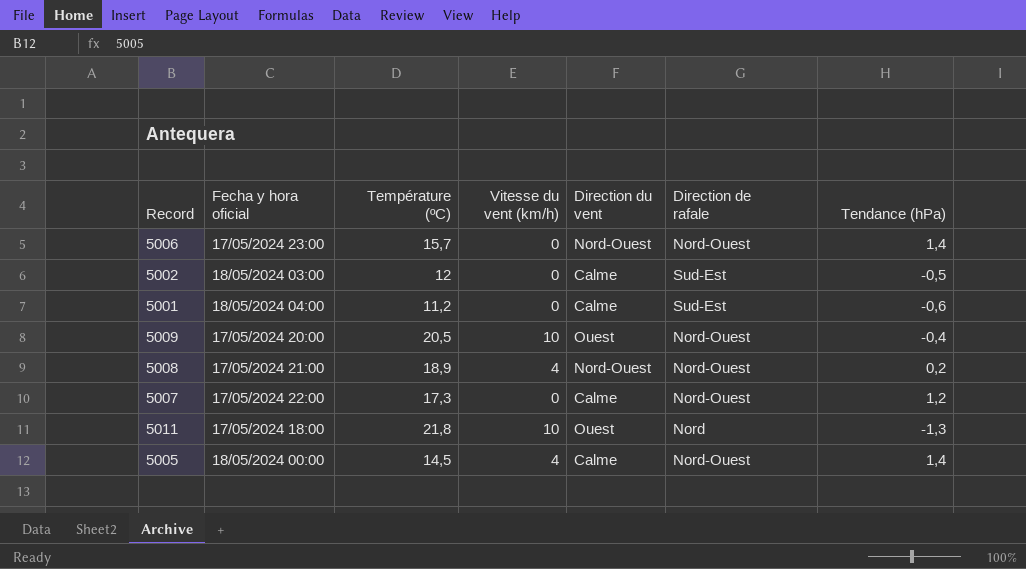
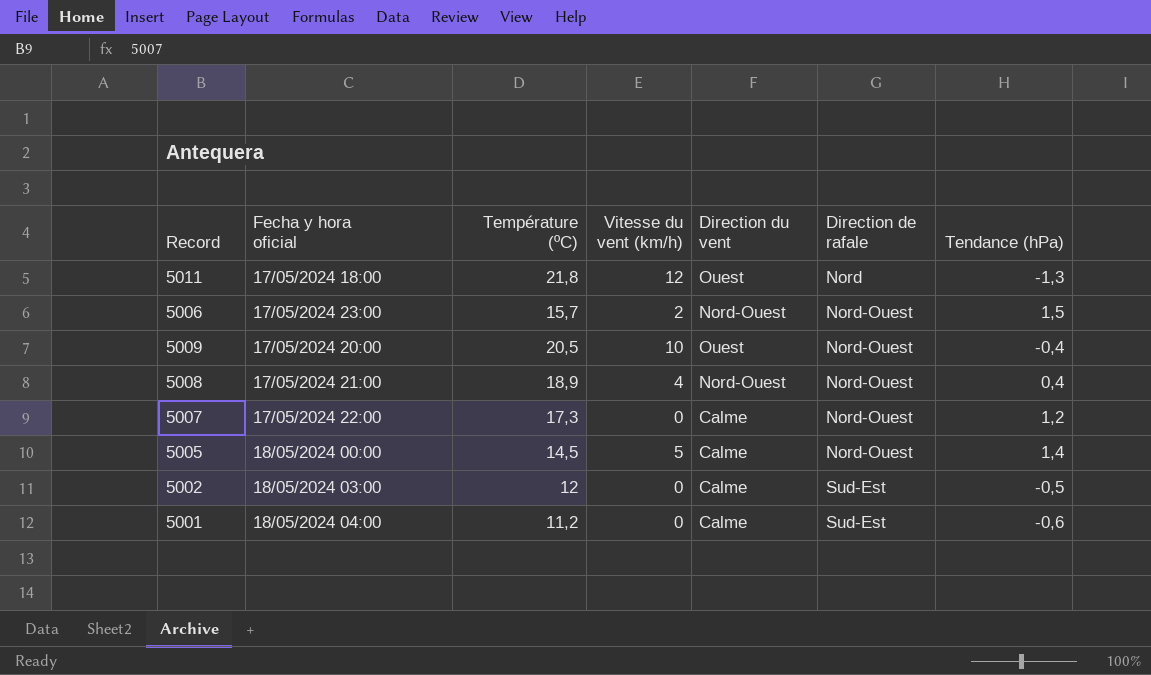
row order: none -> Direction de rafale ascending
5011 | Vitesse du vent (km/h): 10 -> 12
5006 | Vitesse du vent (km/h): 0 -> 2
5006 | Tendance (hPa): 1,4 -> 1,5
5008 | Tendance (hPa): 0,2 -> 0,4
5005 | Vitesse du vent (km/h): 4 -> 5

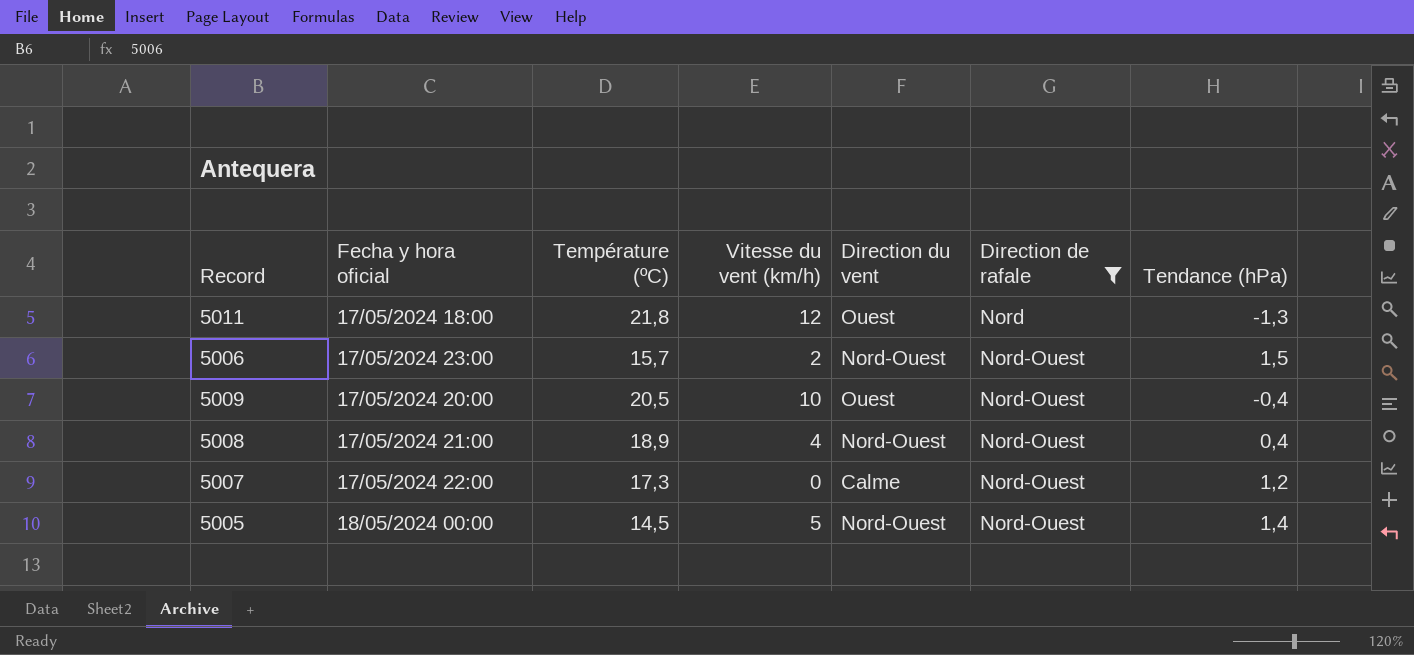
filter: none -> Direction de rafale != Sud-Est
5005 | Direction du vent: Calme -> Nord-Ouest

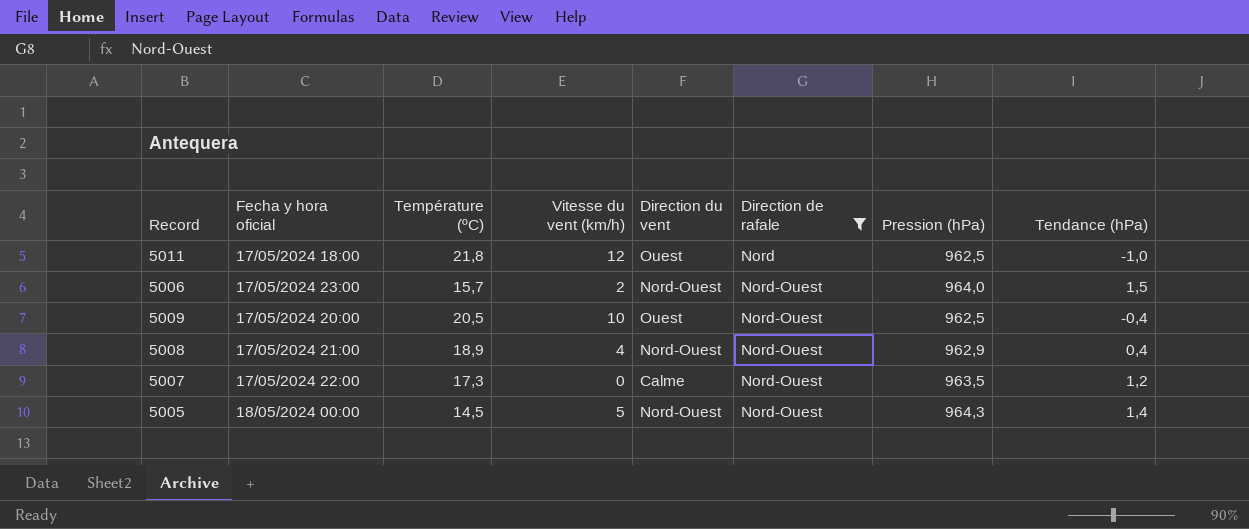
column Pression (hPa) | position: none -> 7
5011 | Tendance (hPa): -1,3 -> -1,0

